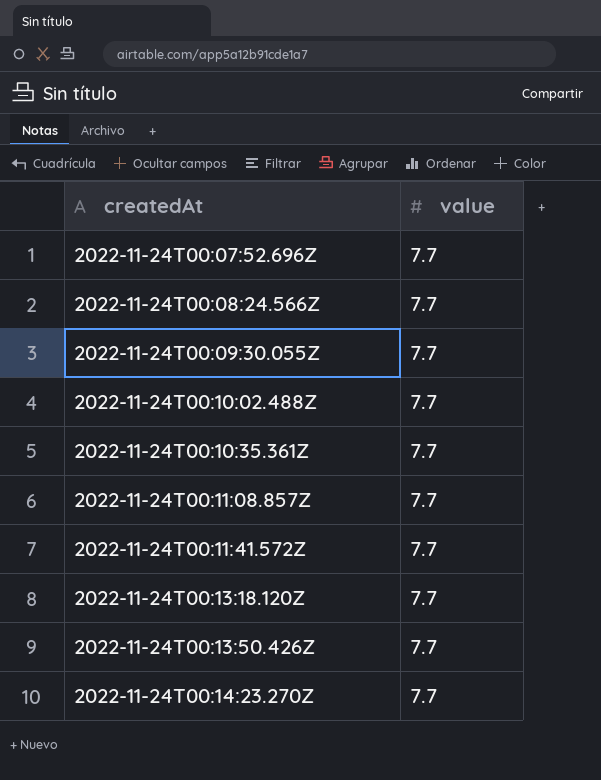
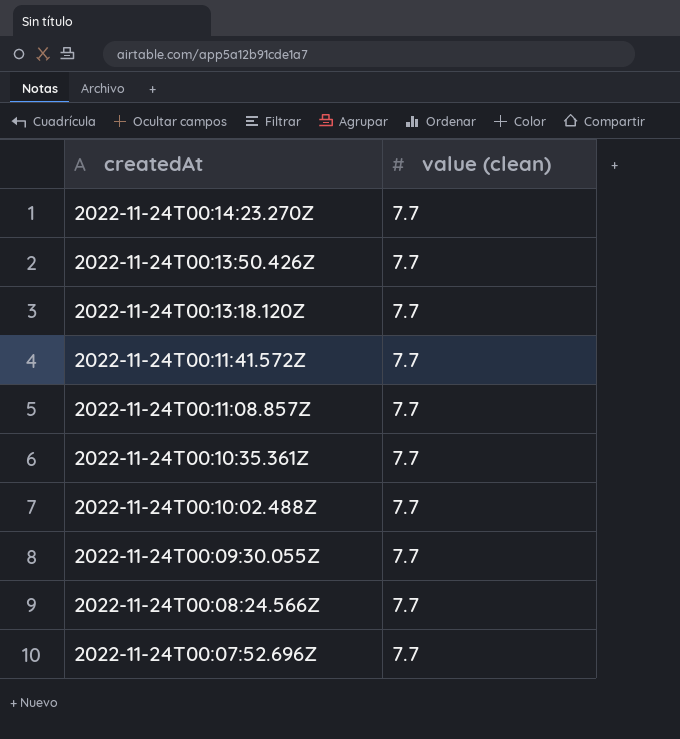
row order: createdAt ascending -> createdAt descending
column name: value -> value (clean)

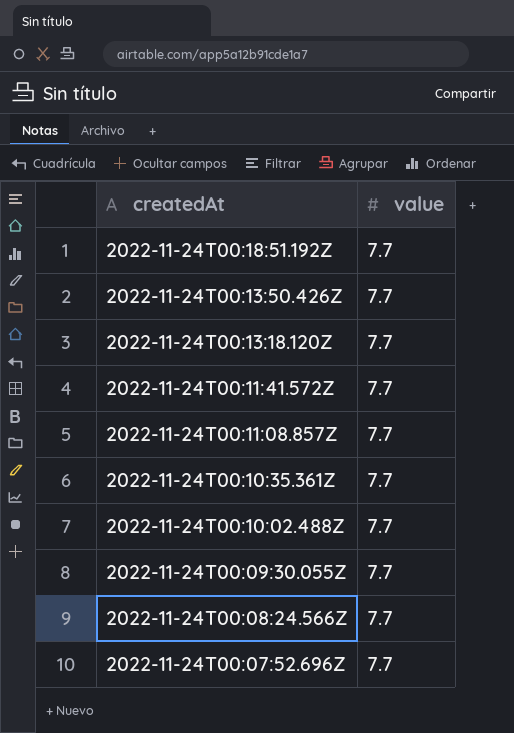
column name: value (clean) -> value
row 2022-11-24T00:14:23.270Z: 7.7 -> none
row 2022-11-24T00:18:51.192Z: none -> 7.7

